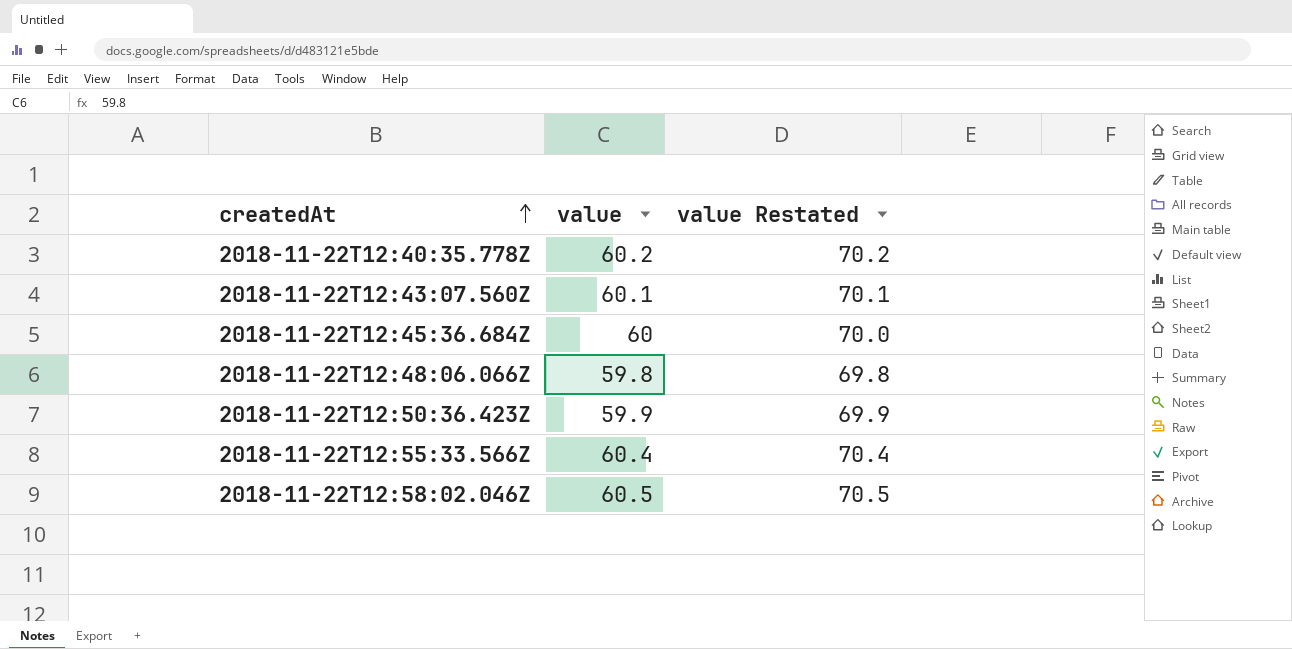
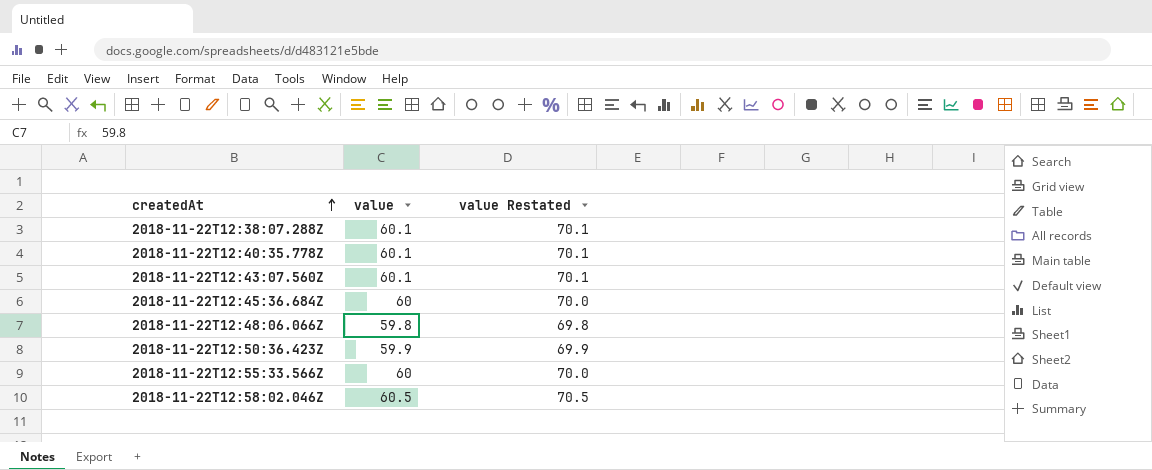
row 2018-11-22T12:38:07.288Z: none -> 60.1 | 70.1
2018-11-22T12:40:35.778Z | value: 60.2 -> 60.1
2018-11-22T12:40:35.778Z | value Restated: 70.2 -> 70.1
2018-11-22T12:55:33.566Z | value: 60.4 -> 60
2018-11-22T12:55:33.566Z | value Restated: 70.4 -> 70.0

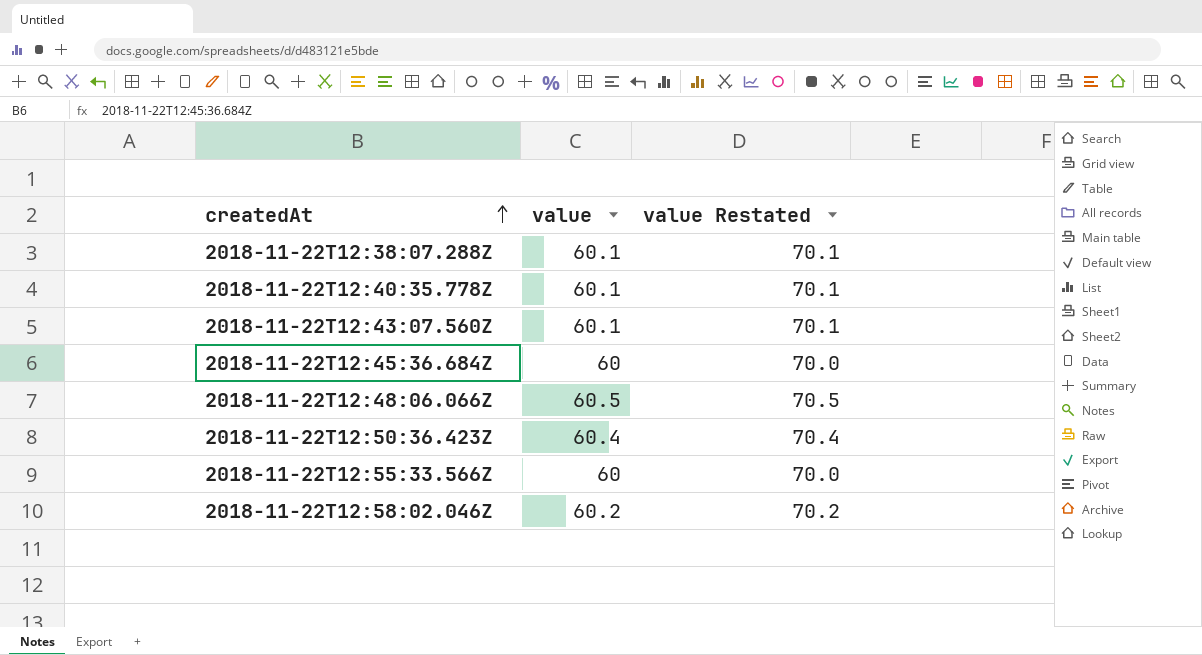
2018-11-22T12:48:06.066Z | value: 59.8 -> 60.5
2018-11-22T12:48:06.066Z | value Restated: 69.8 -> 70.5
2018-11-22T12:50:36.423Z | value: 59.9 -> 60.4
2018-11-22T12:50:36.423Z | value Restated: 69.9 -> 70.4
2018-11-22T12:58:02.046Z | value: 60.5 -> 60.2
2018-11-22T12:58:02.046Z | value Restated: 70.5 -> 70.2

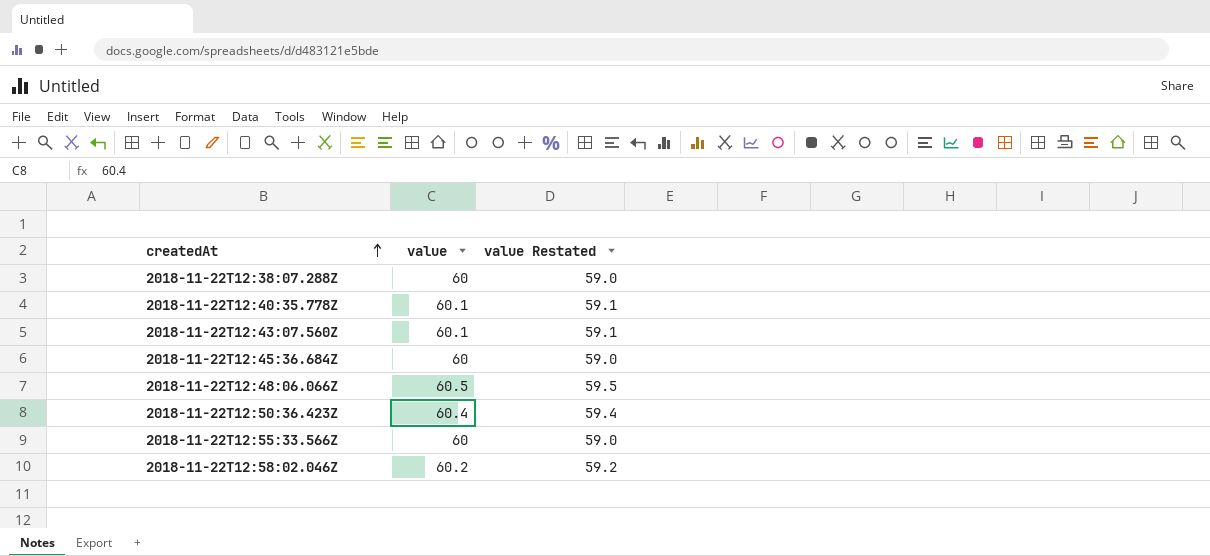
column value Restated | formula: [value] + 10 -> [value] - 1
2018-11-22T12:38:07.288Z | value: 60.1 -> 60

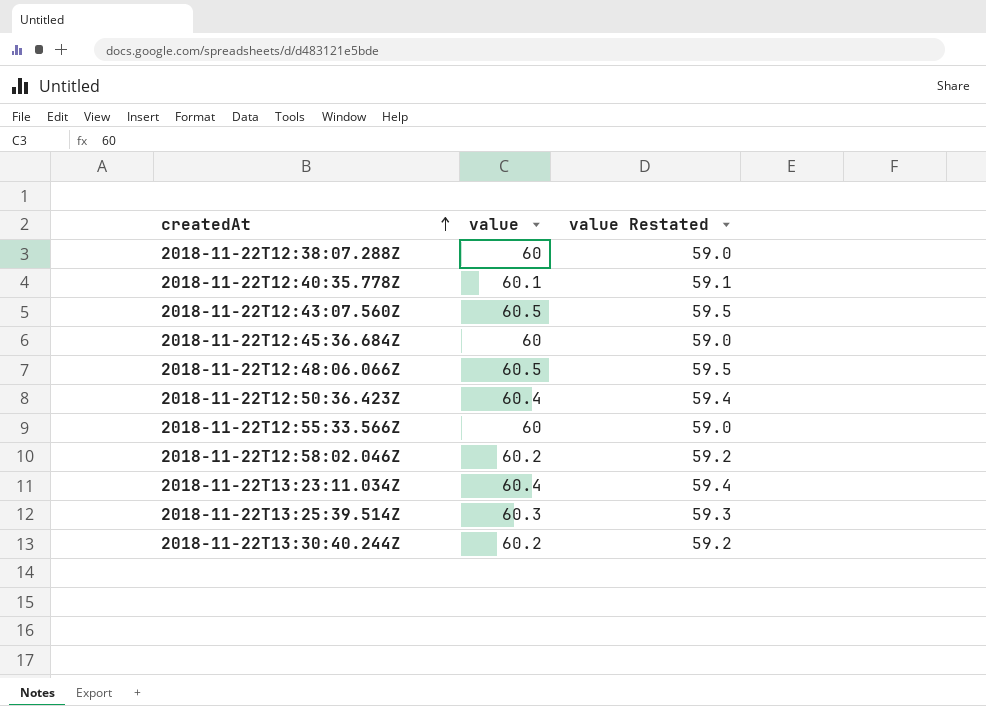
2018-11-22T12:43:07.560Z | value: 60.1 -> 60.5
2018-11-22T12:43:07.560Z | value Restated: 59.1 -> 59.5
row 2018-11-22T13:23:11.034Z: none -> 60.4 | 59.4
row 2018-11-22T13:25:39.514Z: none -> 60.3 | 59.3
row 2018-11-22T13:30:40.244Z: none -> 60.2 | 59.2

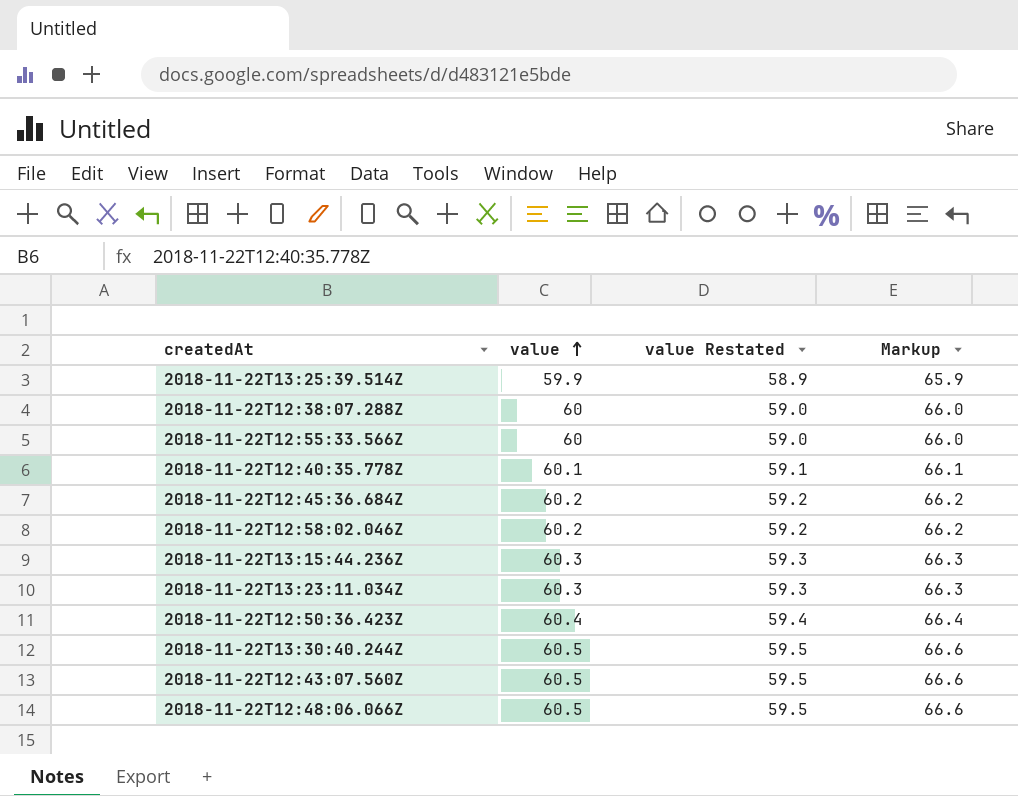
row order: createdAt ascending -> value ascending
column Markup | formula: none -> [value] * 1.1
2018-11-22T13:25:39.514Z | value: 60.3 -> 59.9
2018-11-22T13:25:39.514Z | value Restated: 59.3 -> 58.9
2018-11-22T12:45:36.684Z | value: 60 -> 60.2
2018-11-22T12:45:36.684Z | value Restated: 59.0 -> 59.2
row 2018-11-22T13:15:44.236Z: none -> 60.3 | 59.3 | 66.3
2018-11-22T13:23:11.034Z | value: 60.4 -> 60.3
2018-11-22T13:23:11.034Z | value Restated: 59.4 -> 59.3
2018-11-22T13:30:40.244Z | value: 60.2 -> 60.5
2018-11-22T13:30:40.244Z | value Restated: 59.2 -> 59.5

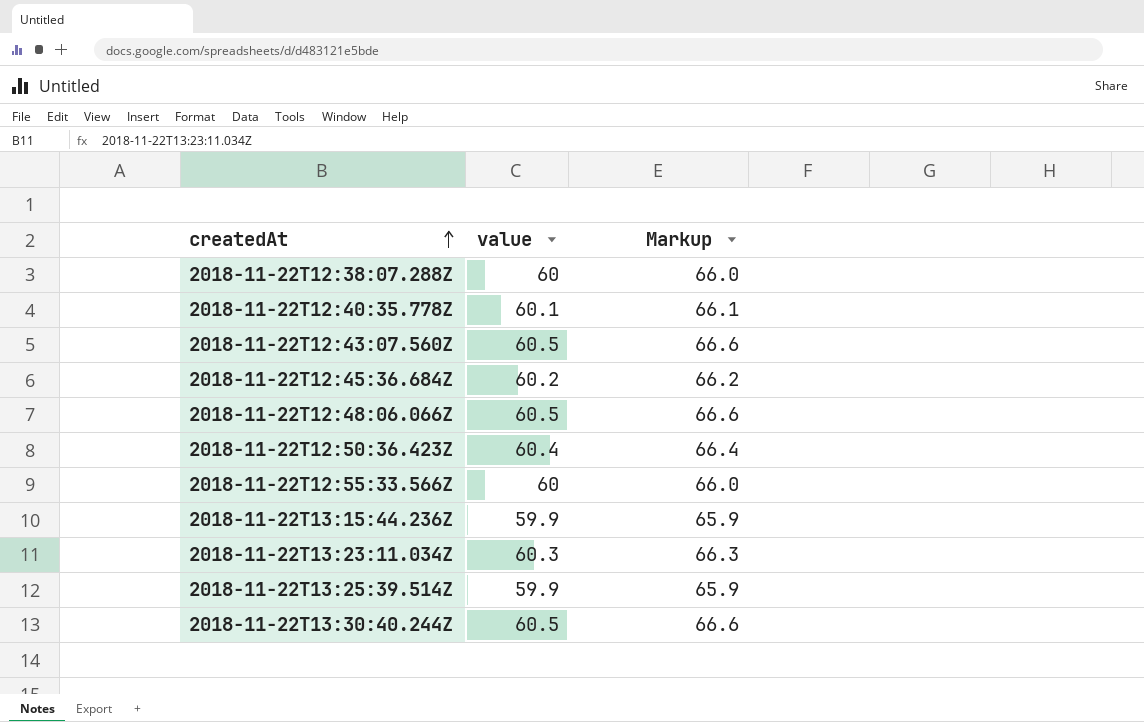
row order: value ascending -> createdAt ascending
column value Restated | formula: [value] - 1 -> none
row 2018-11-22T12:58:02.046Z: 60.2 | 59.2 | 66.2 -> none
2018-11-22T13:15:44.236Z | value: 60.3 -> 59.9
2018-11-22T13:15:44.236Z | Markup: 66.3 -> 65.9

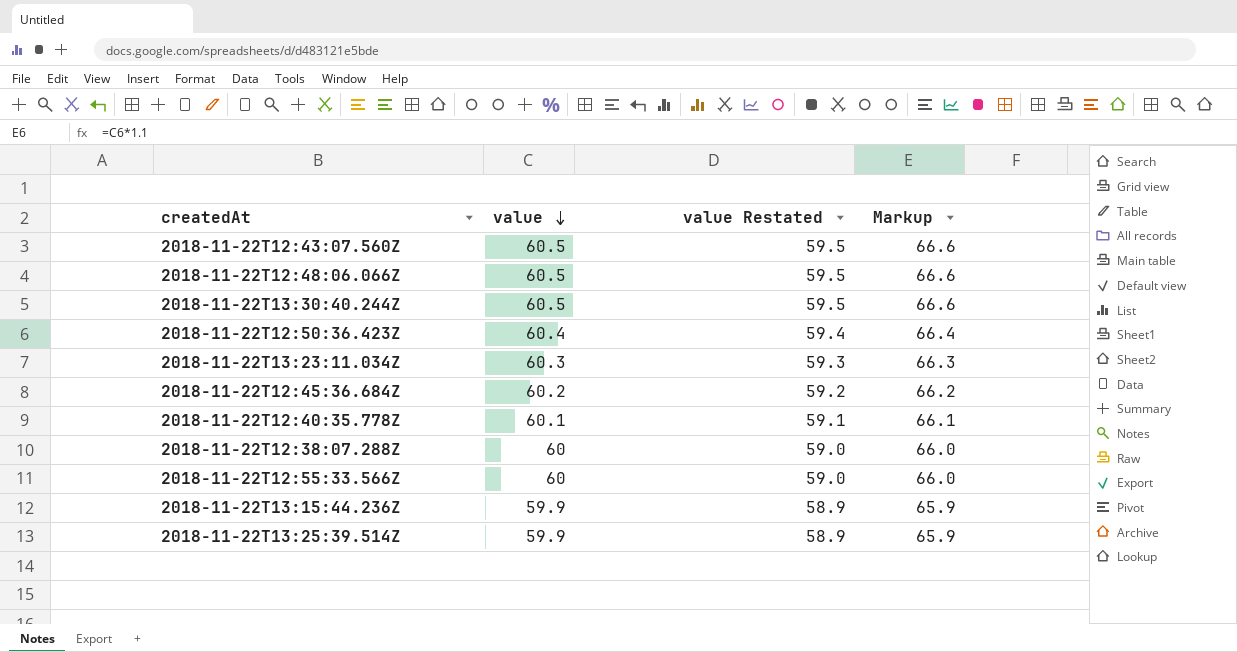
row order: createdAt ascending -> value descending
column value Restated | formula: none -> [value] - 1

